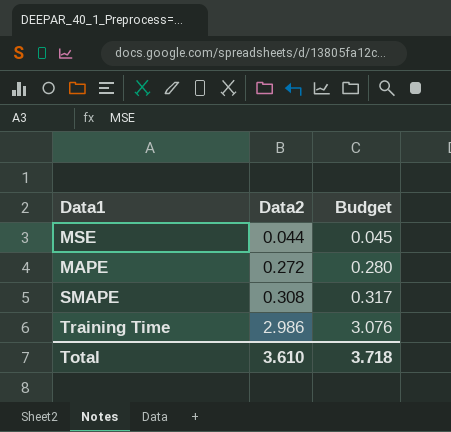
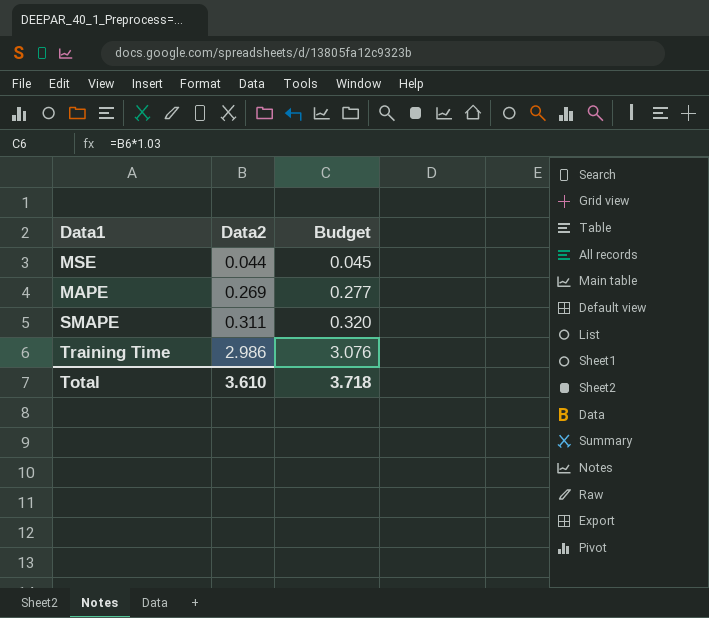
MAPE | Data2: 0.272 -> 0.269
MAPE | Budget: 0.280 -> 0.277
SMAPE | Data2: 0.308 -> 0.311
SMAPE | Budget: 0.317 -> 0.320

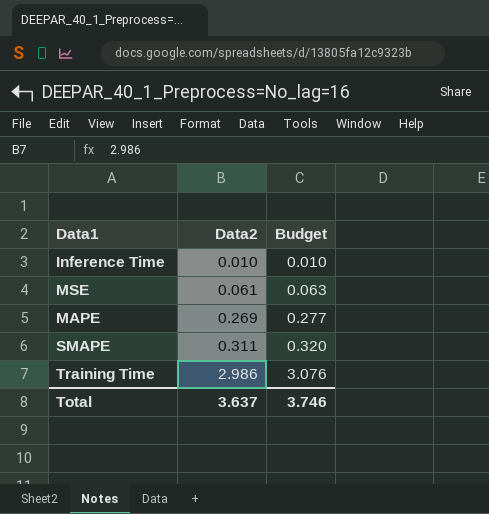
row Inference Time: none -> 0.010 | 0.010
MSE | Data2: 0.044 -> 0.061
MSE | Budget: 0.045 -> 0.063
Total | Data2: 3.610 -> 3.637
Total | Budget: 3.718 -> 3.746

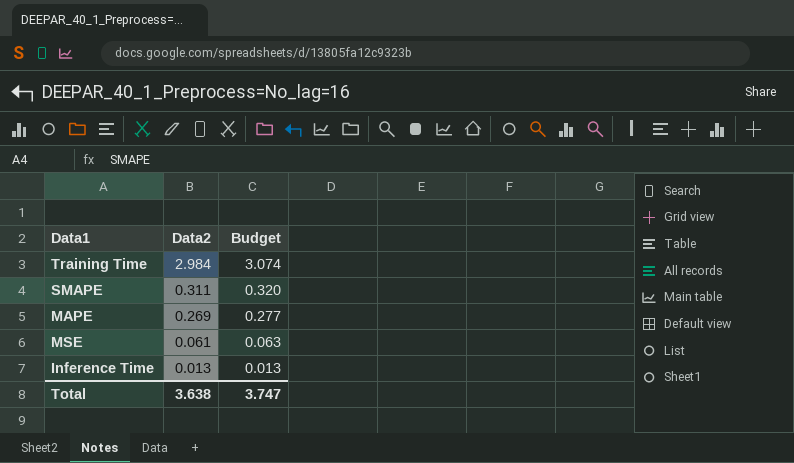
row order: Data2 ascending -> Data2 descending
Training Time | Data2: 2.986 -> 2.984
Training Time | Budget: 3.076 -> 3.074
Inference Time | Data2: 0.010 -> 0.013
Inference Time | Budget: 0.010 -> 0.013
Total | Data2: 3.637 -> 3.638
Total | Budget: 3.746 -> 3.747

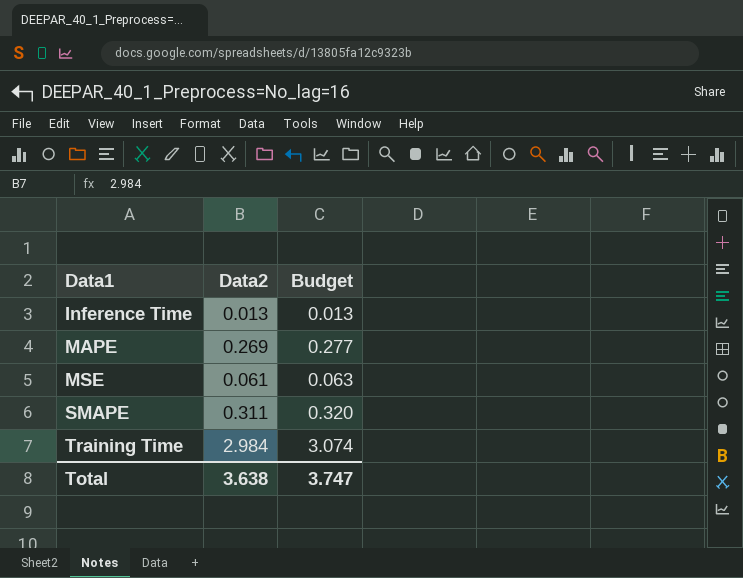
row order: Data2 descending -> Data1 ascending

